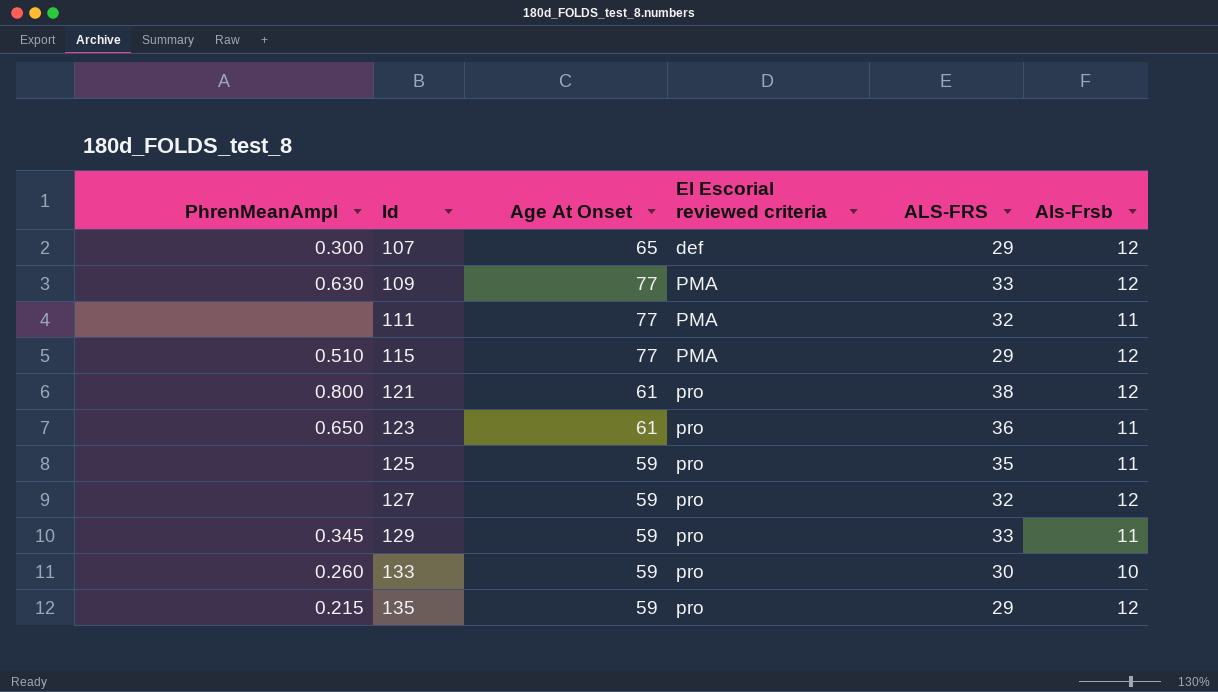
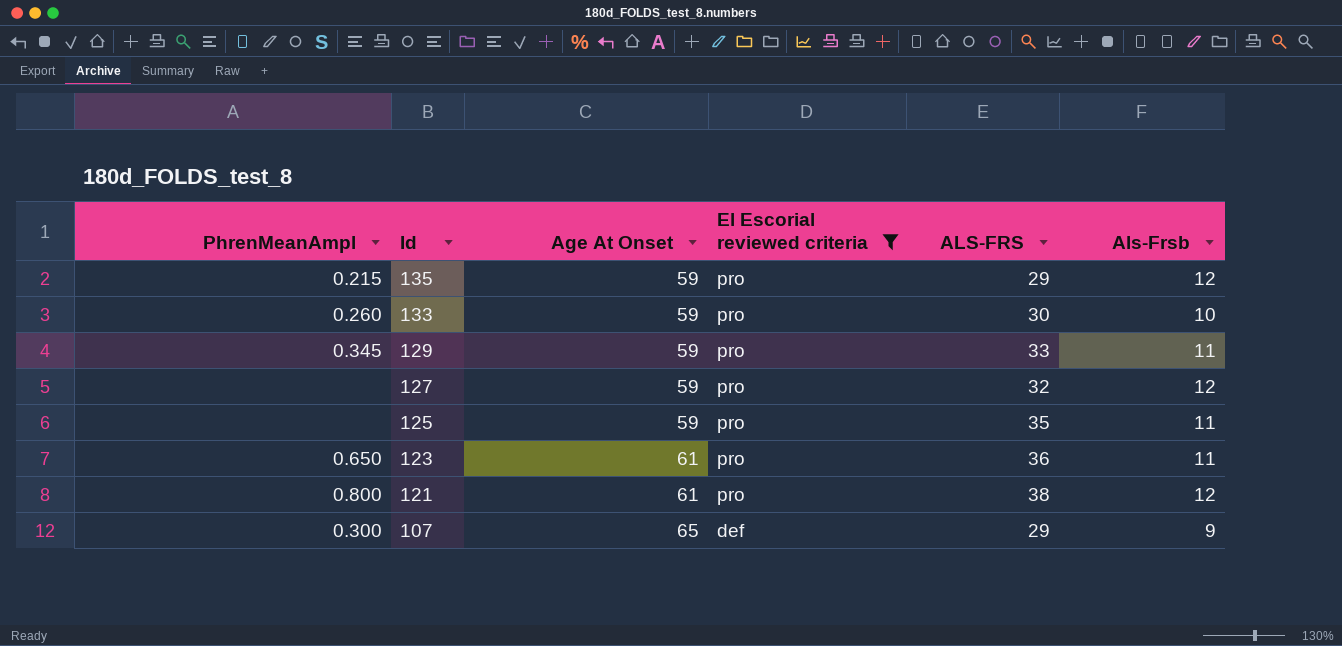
filter: none -> El Escorial reviewed criteria != PMA
row order: Id ascending -> Id descending
107 | Als-Frsb: 12 -> 9

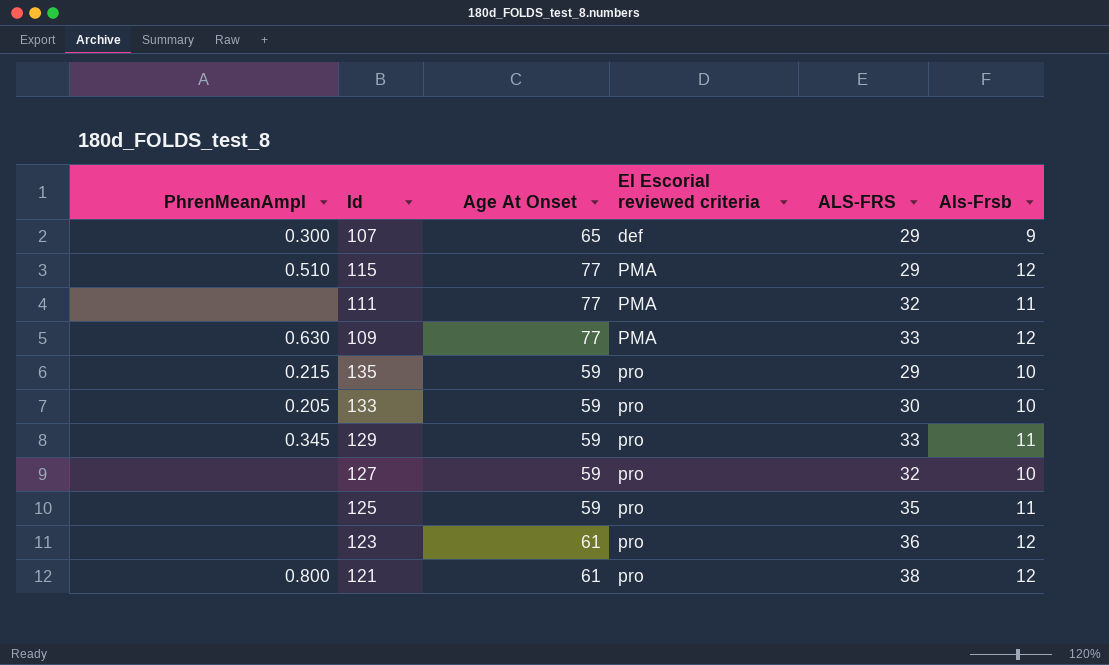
filter: El Escorial reviewed criteria != PMA -> none
row order: Id descending -> El Escorial reviewed criteria ascending
135 | Als-Frsb: 12 -> 10
133 | PhrenMeanAmpl: 0.260 -> 0.205
127 | Als-Frsb: 12 -> 10
123 | PhrenMeanAmpl: 0.650 -> none
123 | Als-Frsb: 11 -> 12

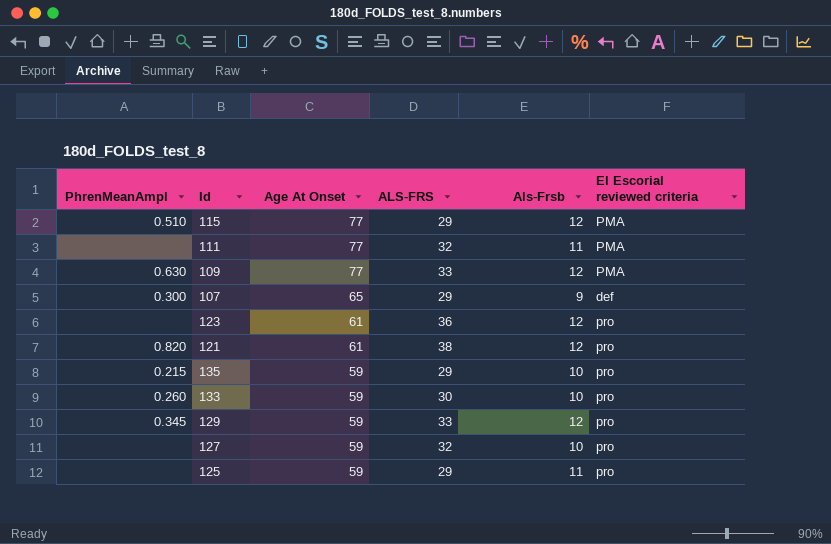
row order: El Escorial reviewed criteria ascending -> Age At Onset descending
column El Escorial reviewed criteria | position: 4 -> 6
121 | PhrenMeanAmpl: 0.800 -> 0.820
133 | PhrenMeanAmpl: 0.205 -> 0.260
129 | Als-Frsb: 11 -> 12
125 | ALS-FRS: 35 -> 29

